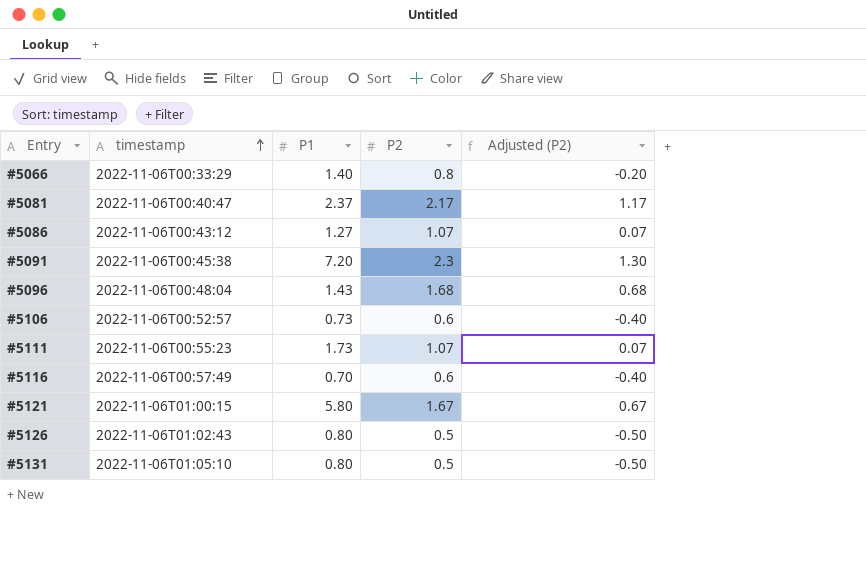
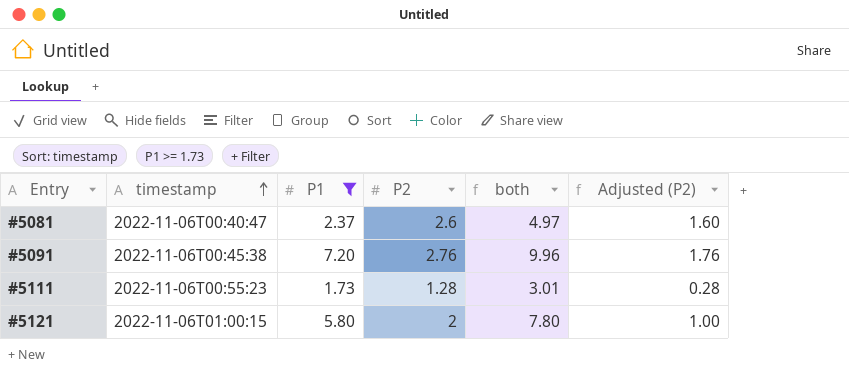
filter: none -> P1 >= 1.73
column both | formula: none -> [P1] + [P2]
#5081 | P2: 2.17 -> 2.6
#5081 | Adjusted (P2): 1.17 -> 1.60
#5091 | P2: 2.3 -> 2.76
#5091 | Adjusted (P2): 1.30 -> 1.76
#5111 | P2: 1.07 -> 1.28
#5111 | Adjusted (P2): 0.07 -> 0.28
#5121 | P2: 1.67 -> 2
#5121 | Adjusted (P2): 0.67 -> 1.00

